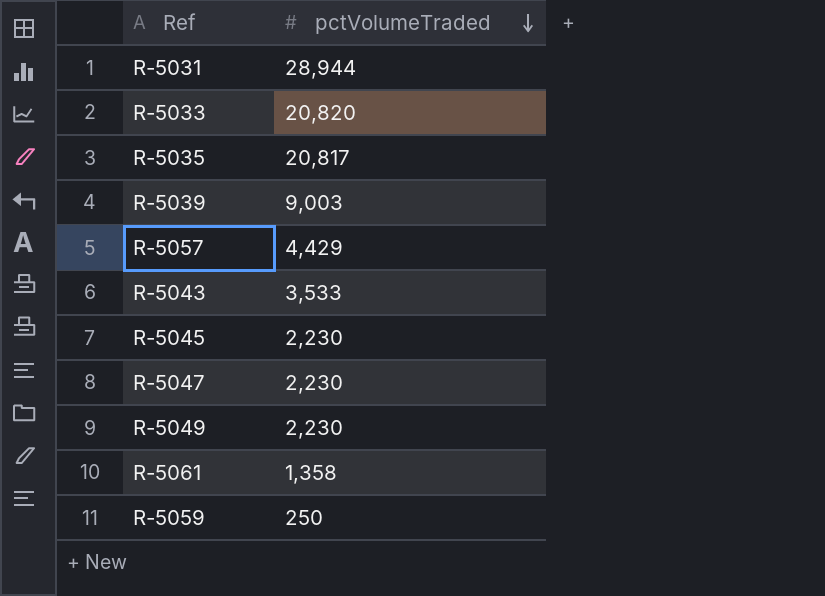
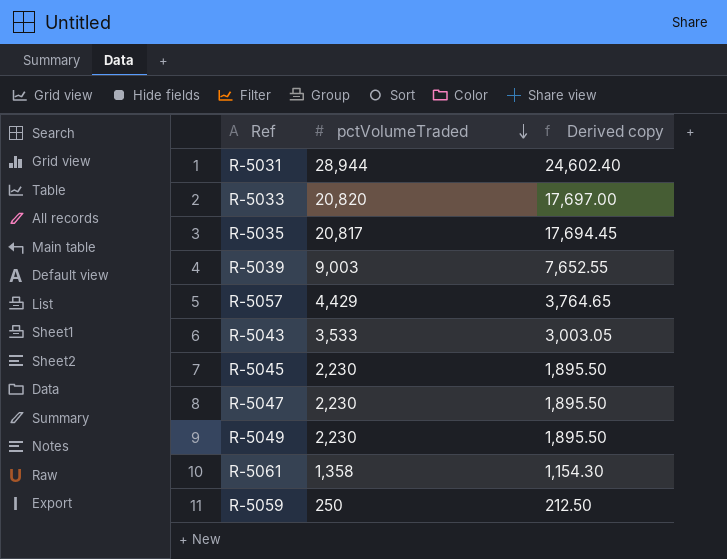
column Derived copy | formula: none -> [pctVolumeTraded] * 0.85

